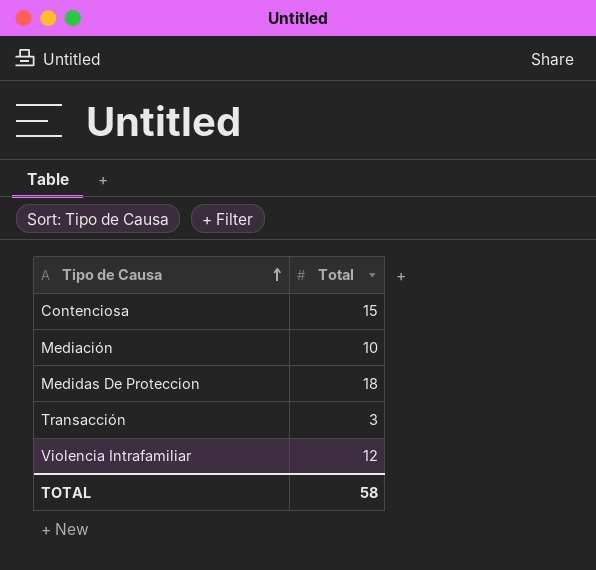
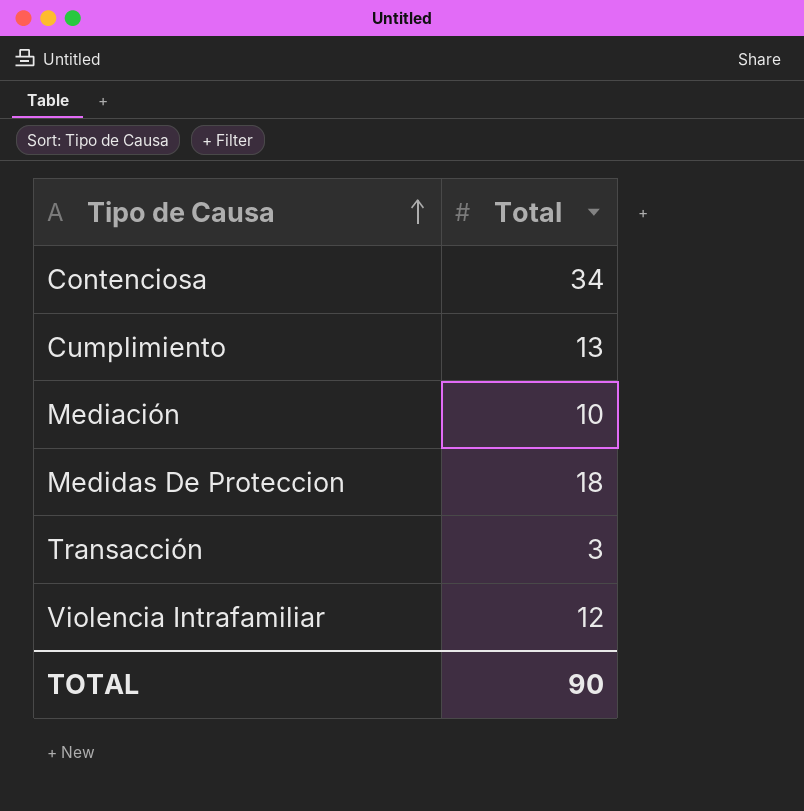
Contenciosa | Total: 15 -> 34
row Cumplimiento: none -> 13
TOTAL | Total: 58 -> 90

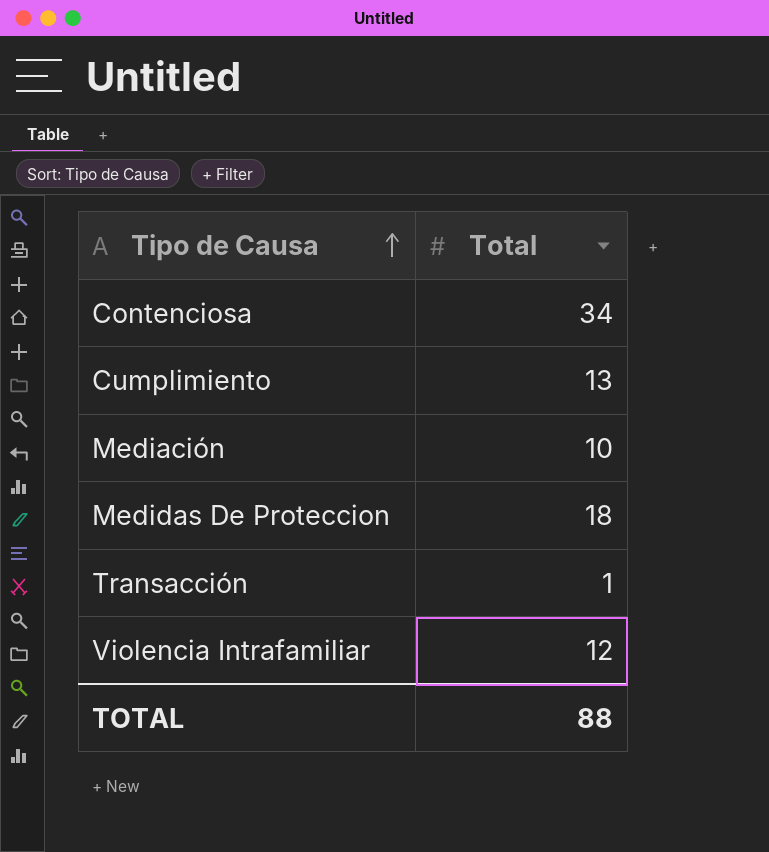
Transacción | Total: 3 -> 1
TOTAL | Total: 90 -> 88

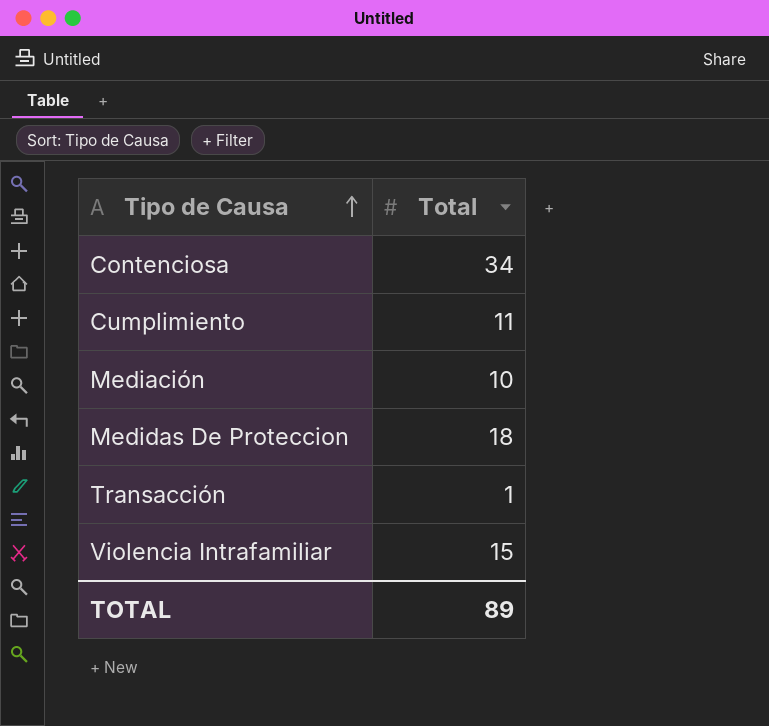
Cumplimiento | Total: 13 -> 11
Violencia Intrafamiliar | Total: 12 -> 15
TOTAL | Total: 88 -> 89

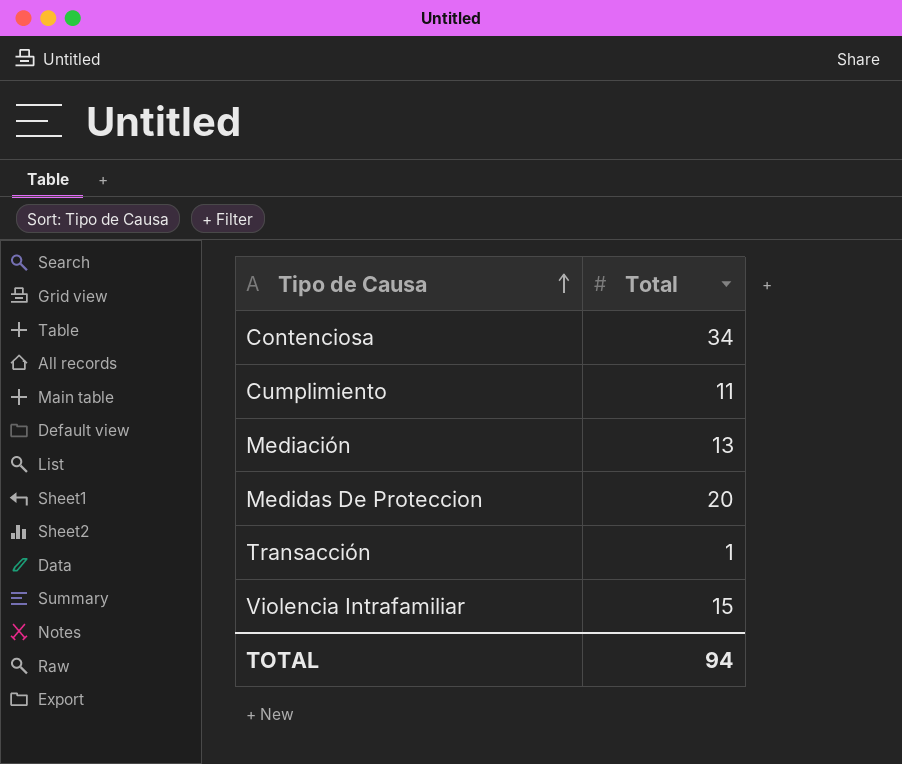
Mediación | Total: 10 -> 13
Medidas De Proteccion | Total: 18 -> 20
TOTAL | Total: 89 -> 94

